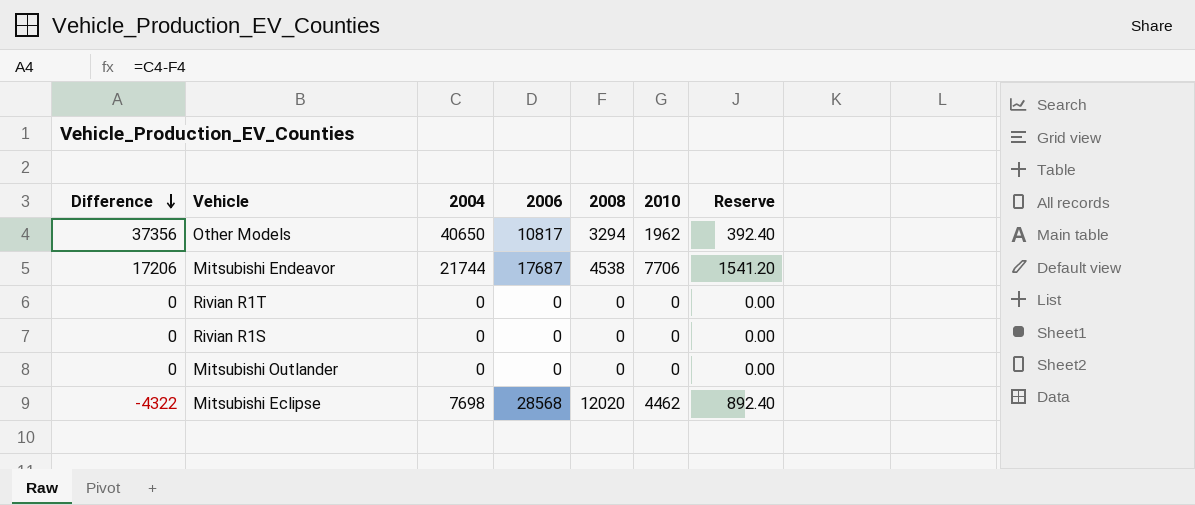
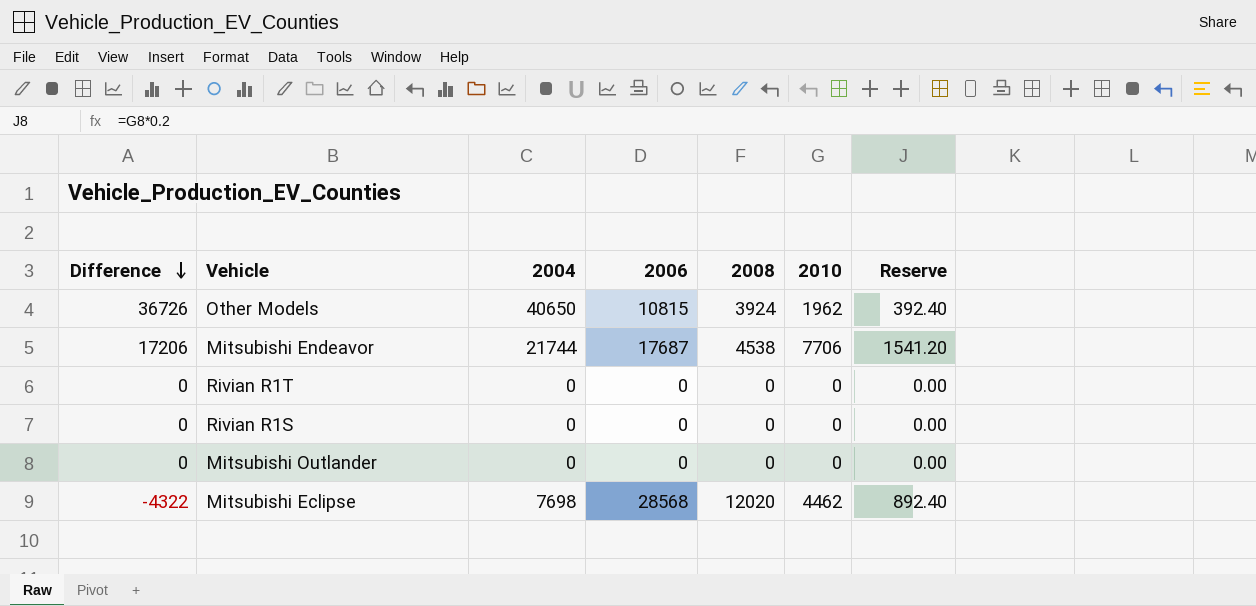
Other Models | Difference: 37356 -> 36726
Other Models | 2006: 10817 -> 10815
Other Models | 2008: 3294 -> 3924

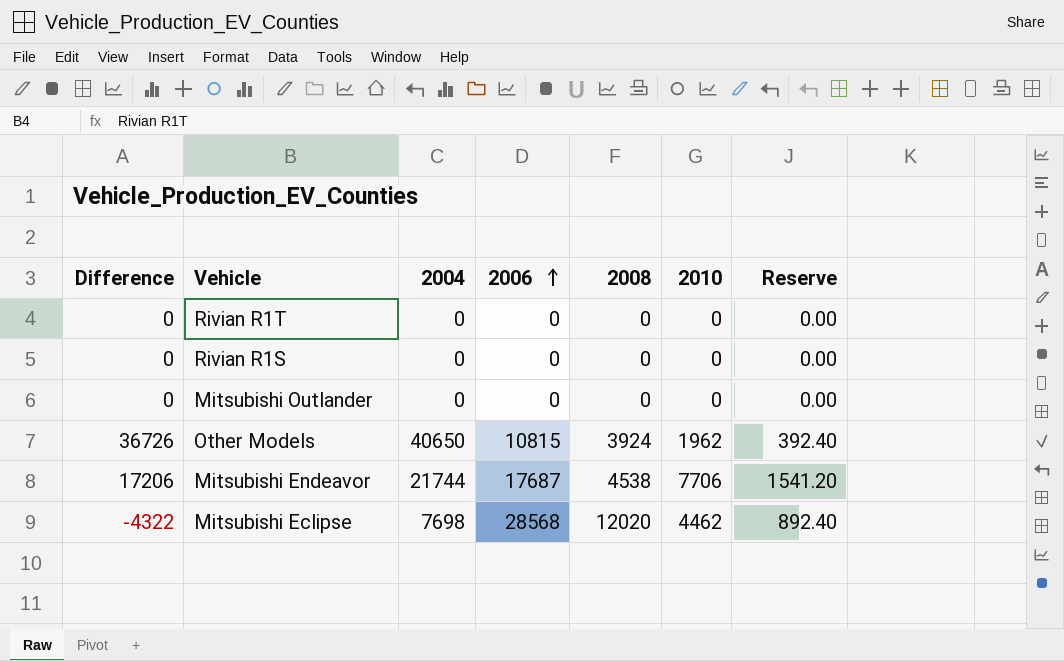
row order: Difference descending -> 2006 ascending

